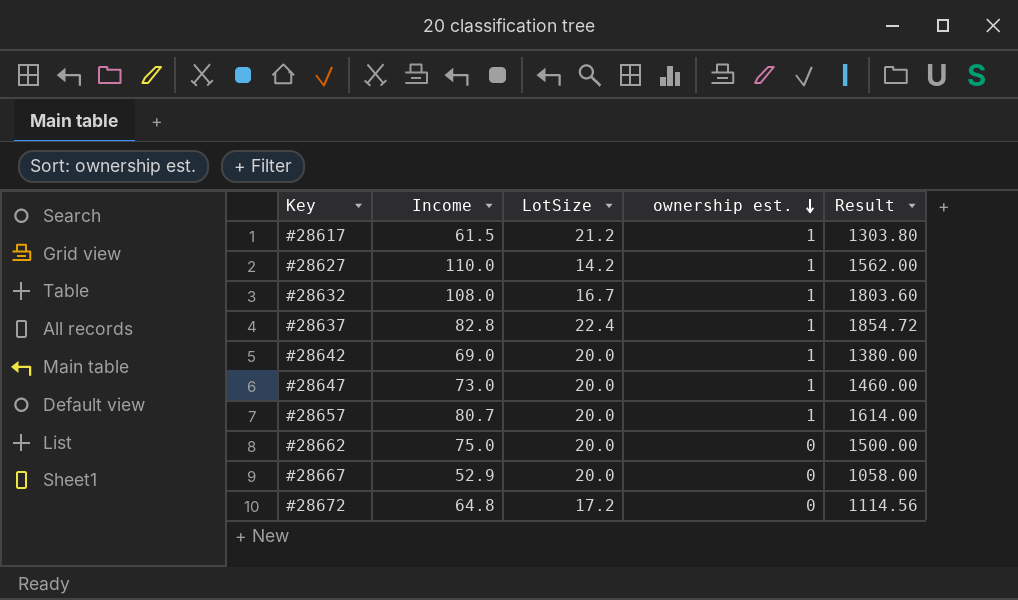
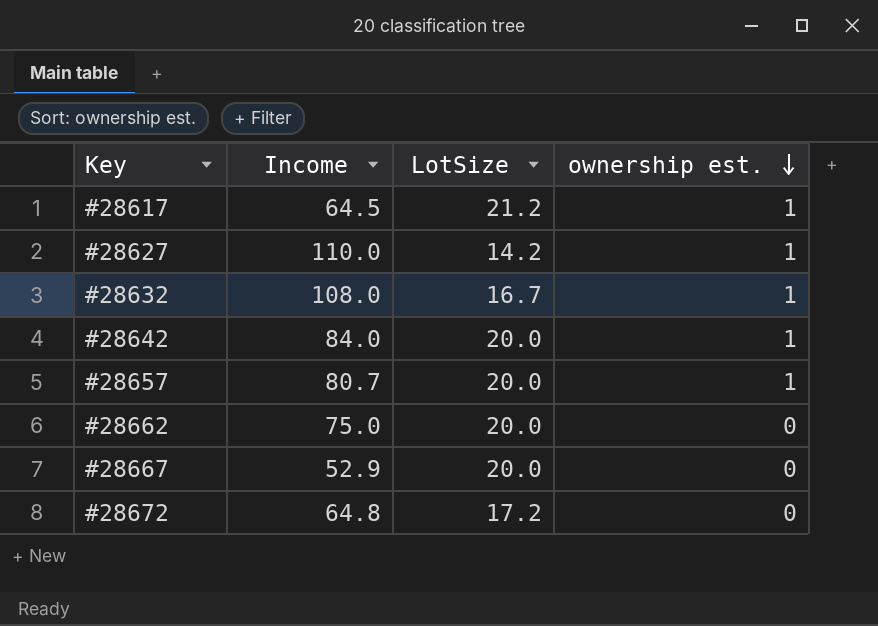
column Result | formula: [Income] * [LotSize] -> none
row #28637: 82.8 | 22.4 | 1 | 1854.72 -> none
row #28647: 73.0 | 20.0 | 1 | 1460.00 -> none
#28617 | Income: 61.5 -> 64.5
#28642 | Income: 69.0 -> 84.0

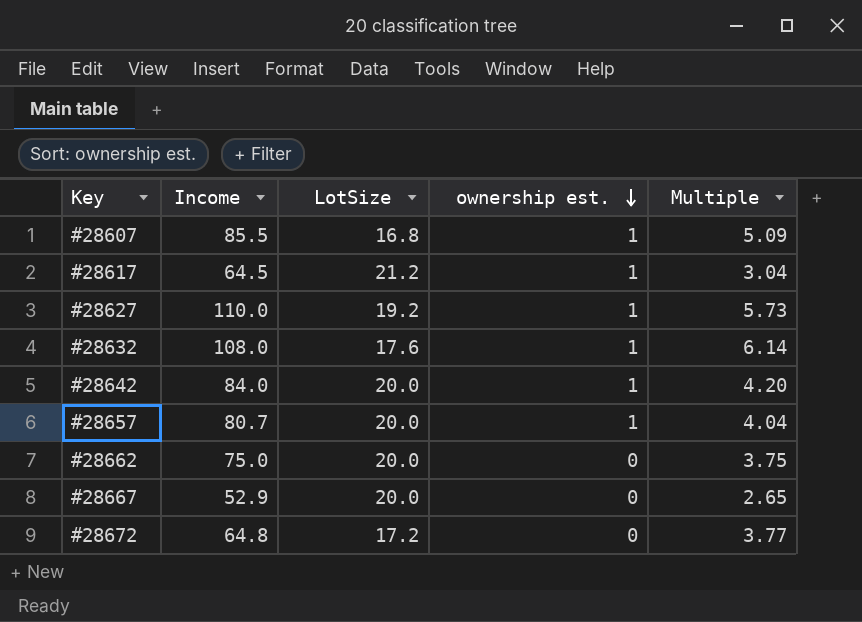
column Multiple | formula: none -> [Income] / [LotSize]
row #28607: none -> 85.5 | 16.8 | 1 | 5.09
#28627 | LotSize: 14.2 -> 19.2
#28632 | LotSize: 16.7 -> 17.6

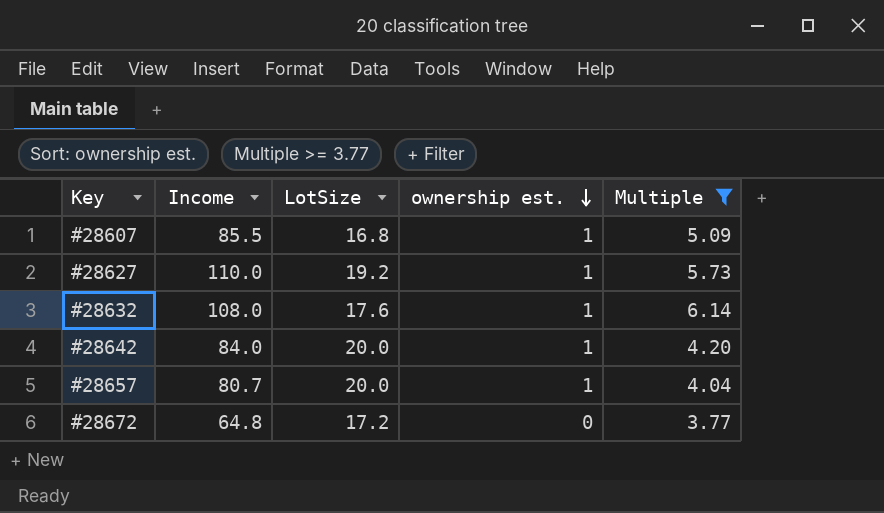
filter: none -> Multiple >= 3.77

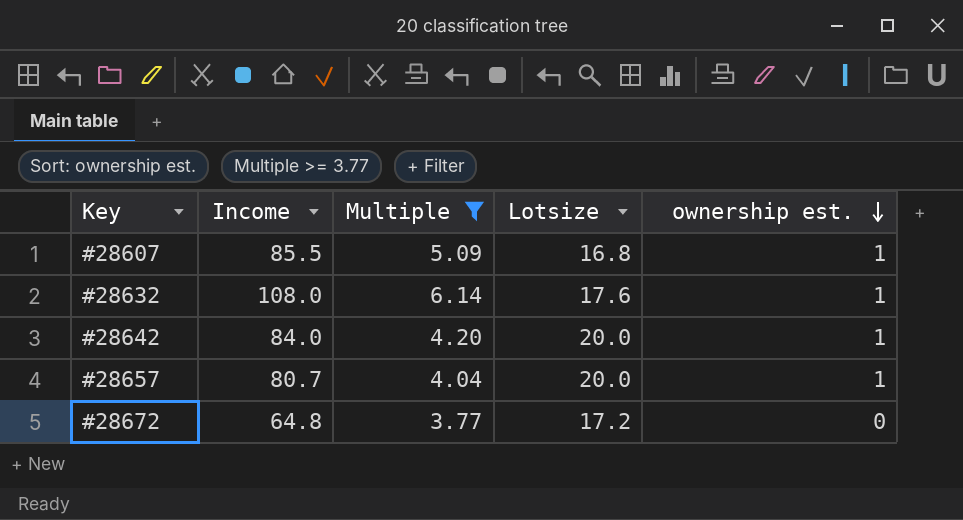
column Multiple | position: 5 -> 3
column name: LotSize -> Lotsize
row #28627: 110.0 | 19.2 | 1 | 5.73 -> none

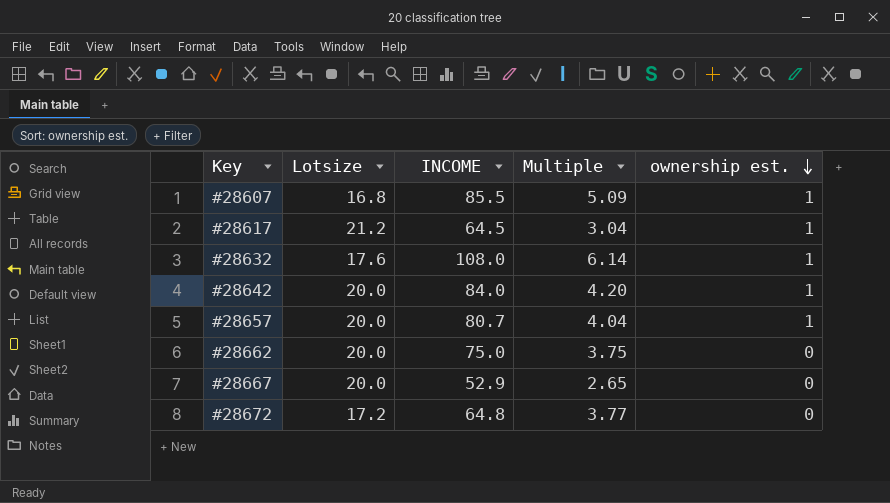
filter: Multiple >= 3.77 -> none
column Lotsize | position: 4 -> 2
column name: Income -> INCOME

